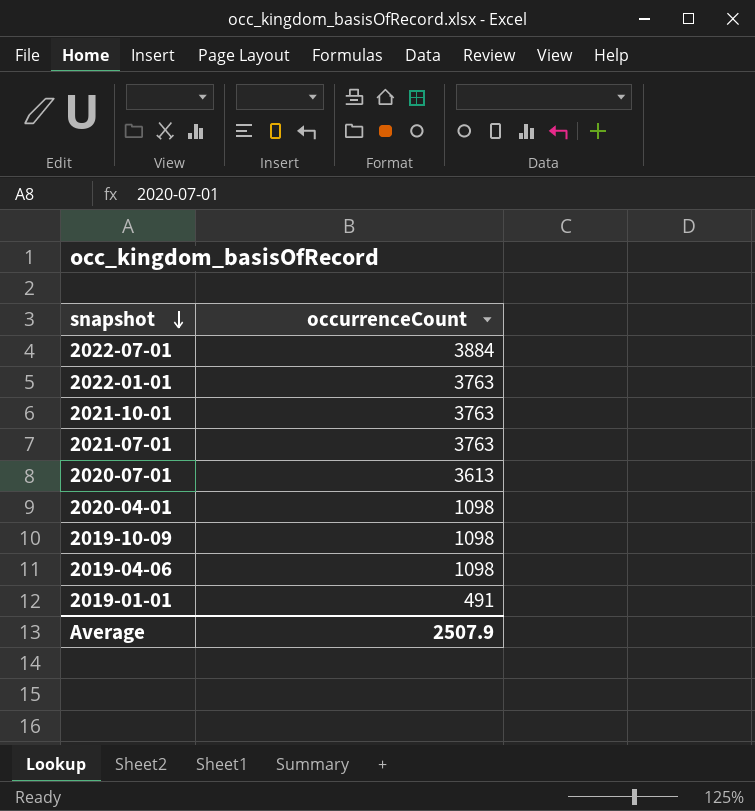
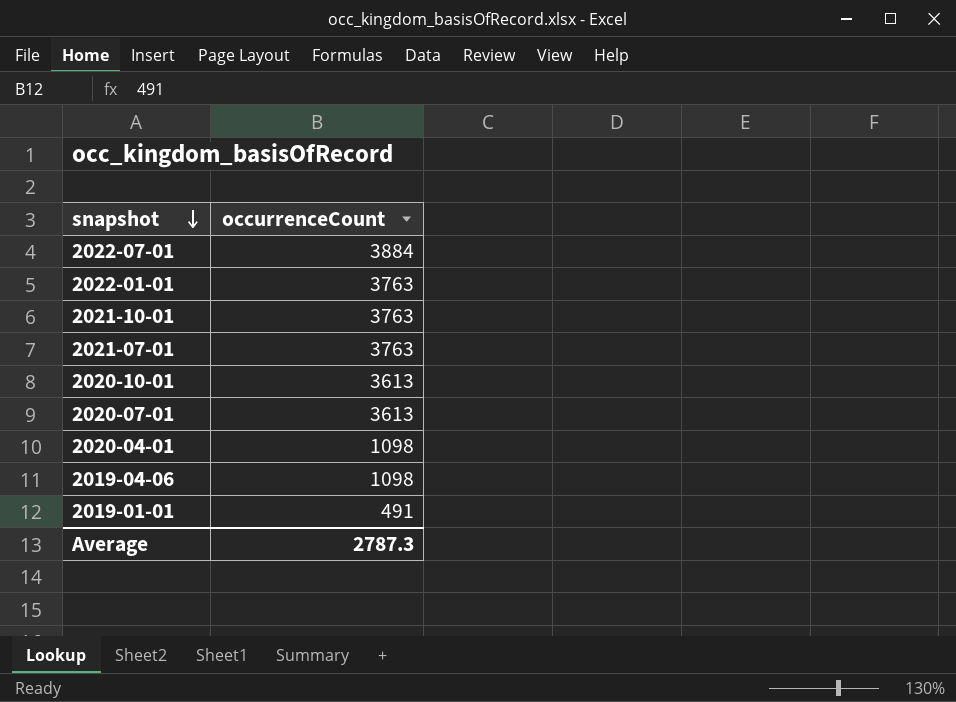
row 2019-10-09: 1098 -> none
row 2020-10-01: none -> 3613
Average | occurrenceCount: 2507.9 -> 2787.3

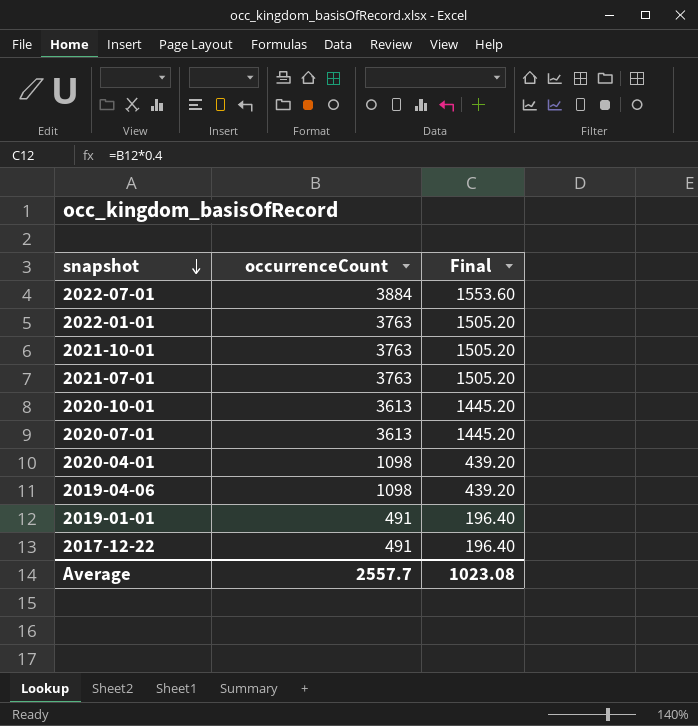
column Final | formula: none -> [occurrenceCount] * 0.4
row 2017-12-22: none -> 491 | 196.40
Average | occurrenceCount: 2787.3 -> 2557.7

